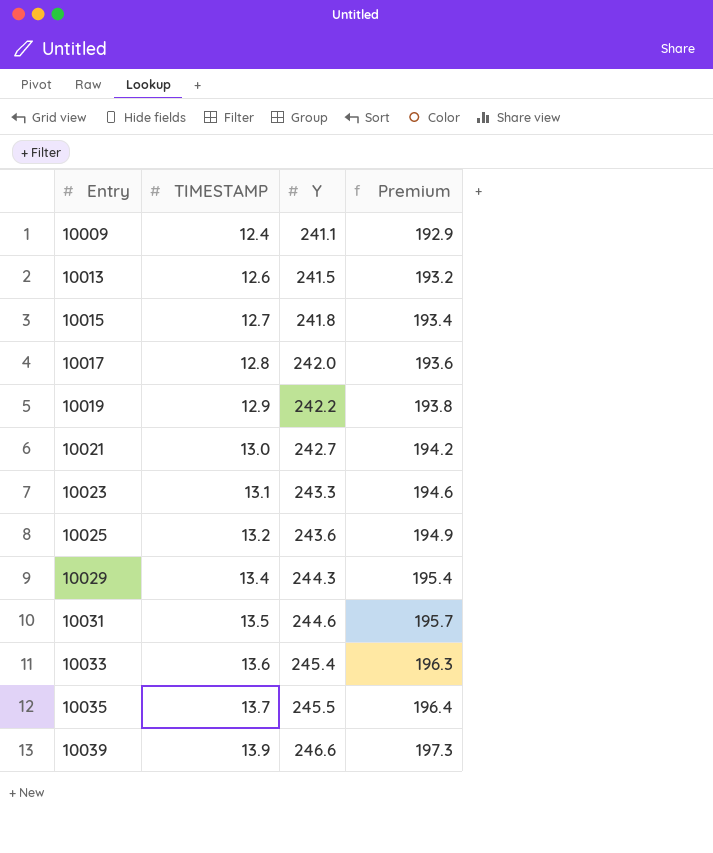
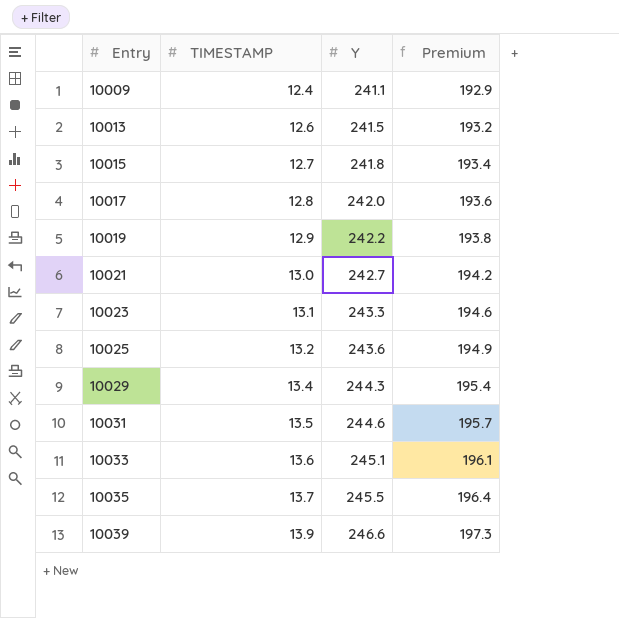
10033 | Y: 245.4 -> 245.1
10033 | Premium: 196.3 -> 196.1

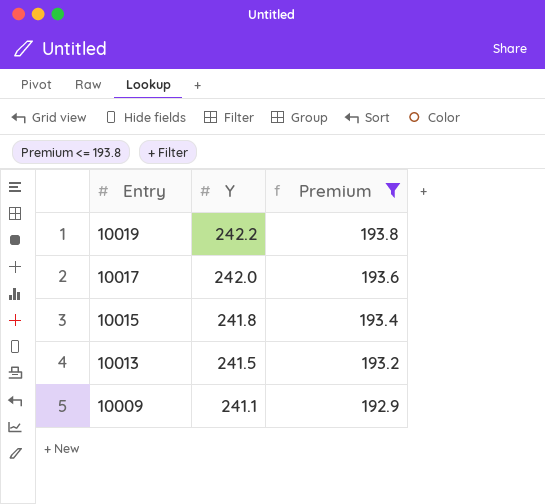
filter: none -> Premium <= 193.8
row order: Entry ascending -> Entry descending
column TIMESTAMP | position: 2 -> none

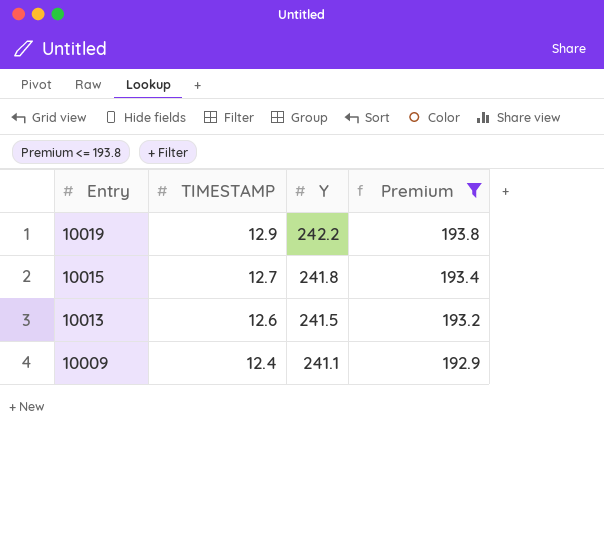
column TIMESTAMP | position: none -> 2
row 10017: 242.0 | 193.6 -> none

